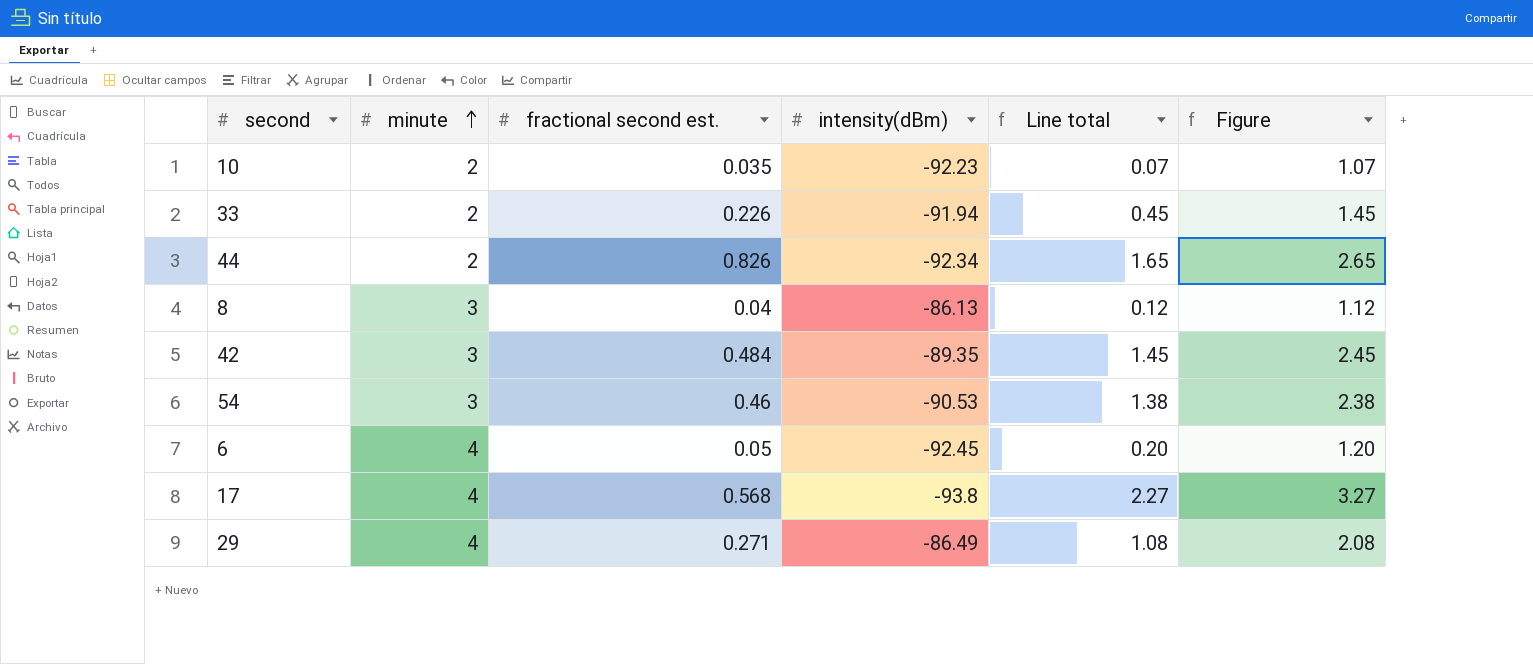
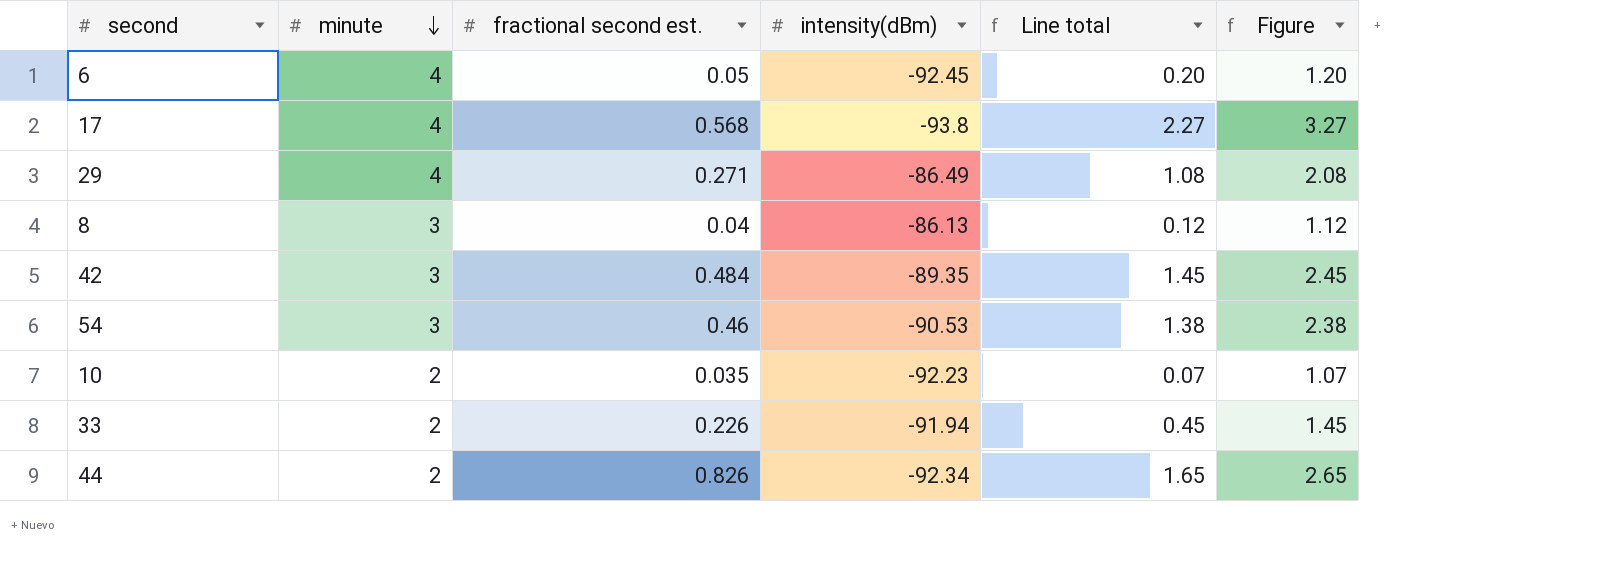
row order: minute ascending -> minute descending

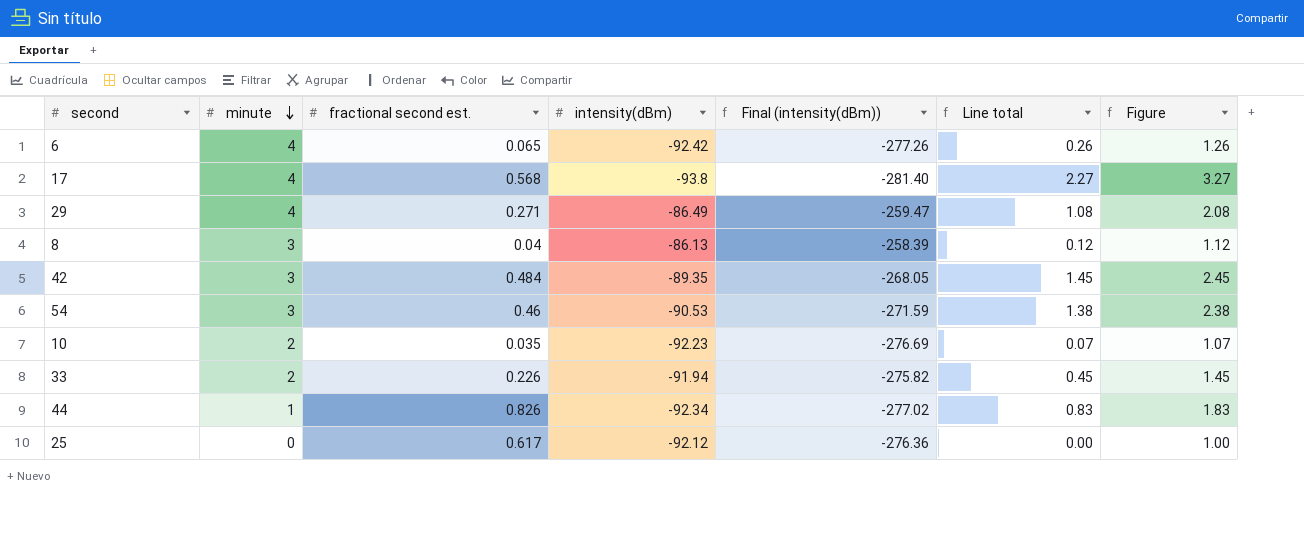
column Final (intensity(dBm)) | formula: none -> [intensity(dBm)] * 3
6 | fractional second est.: 0.05 -> 0.065
6 | intensity(dBm): -92.45 -> -92.42
6 | Line total: 0.20 -> 0.26
6 | Figure: 1.20 -> 1.26
44 | minute: 2 -> 1
44 | Line total: 1.65 -> 0.83
44 | Figure: 2.65 -> 1.83
row 25: none -> 0 | 0.617 | -92.12 | -276.36 | 0.00 | 1.00

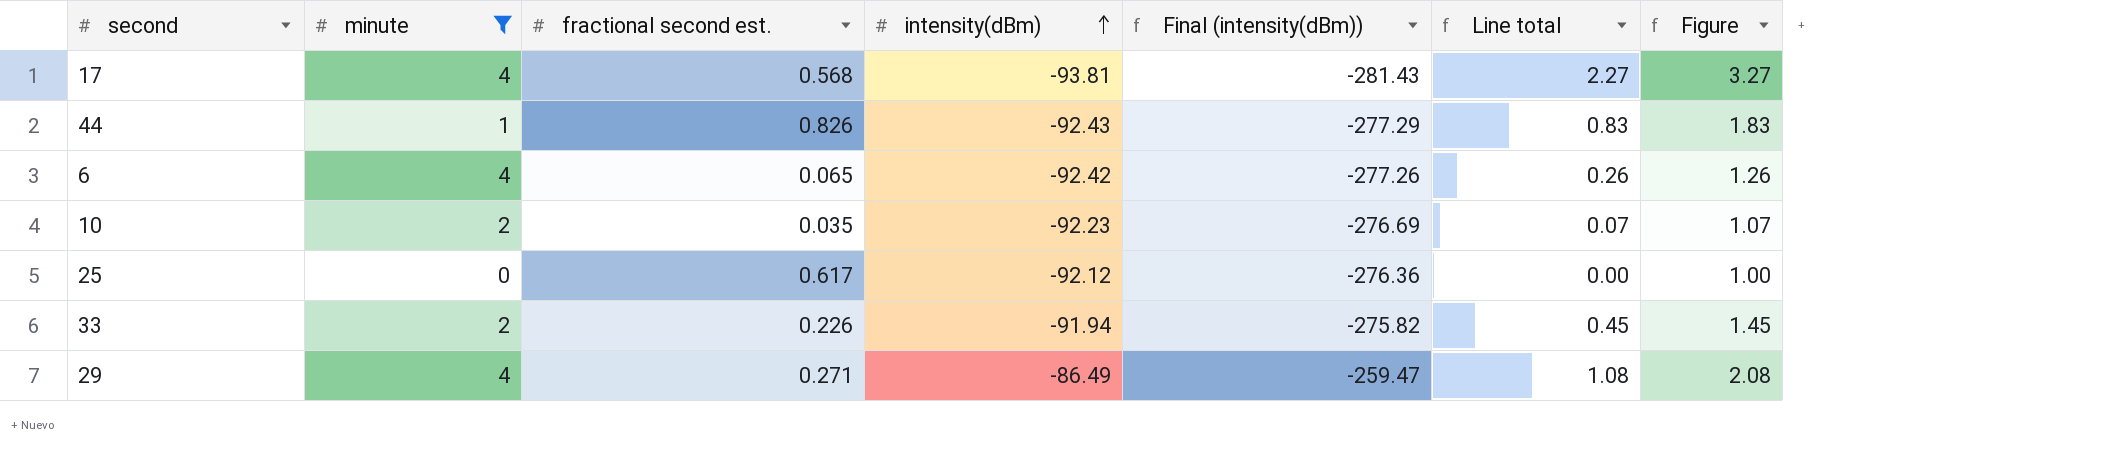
filter: none -> minute != 3
row order: minute descending -> intensity(dBm) ascending
17 | intensity(dBm): -93.8 -> -93.81
17 | Final (intensity(dBm)): -281.40 -> -281.43
44 | intensity(dBm): -92.34 -> -92.43
44 | Final (intensity(dBm)): -277.02 -> -277.29

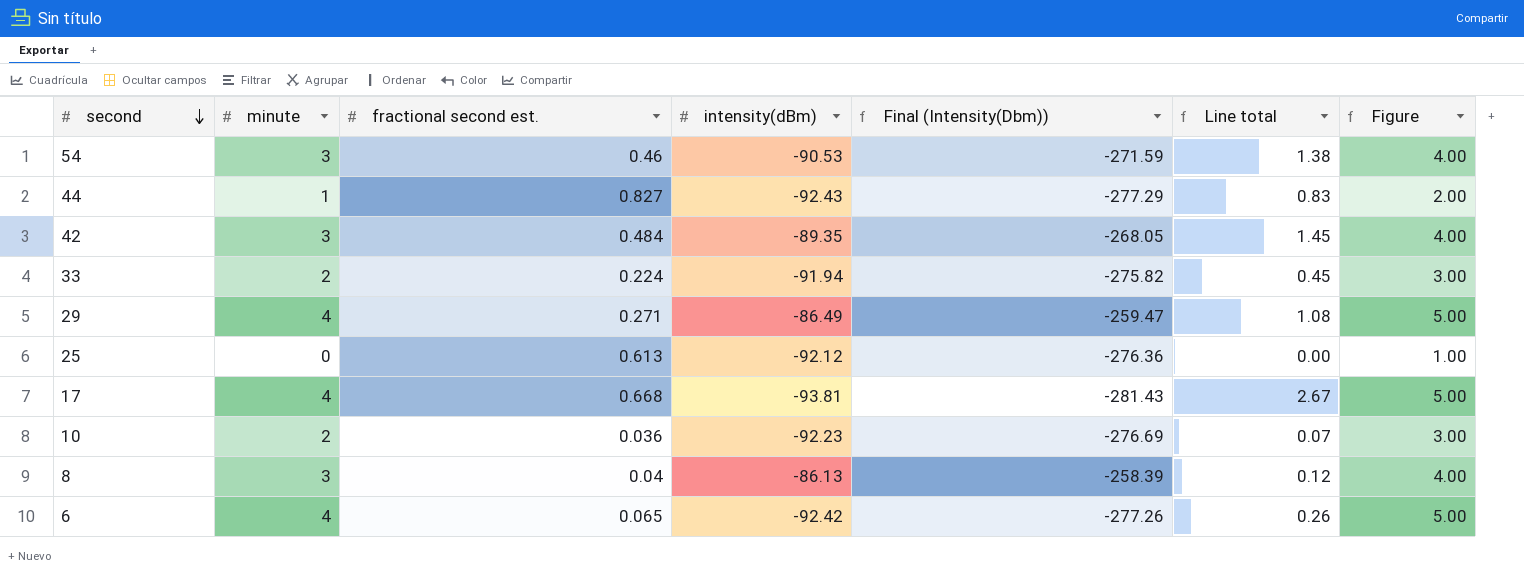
filter: minute != 3 -> none
row order: intensity(dBm) ascending -> second descending
column name: Final (intensity(dBm)) -> Final (Intensity(Dbm))
column Figure | formula: [Line total] + 1 -> [minute] + 1
44 | fractional second est.: 0.826 -> 0.827
33 | fractional second est.: 0.226 -> 0.224
25 | fractional second est.: 0.617 -> 0.613
17 | fractional second est.: 0.568 -> 0.668
17 | Line total: 2.27 -> 2.67
10 | fractional second est.: 0.035 -> 0.036

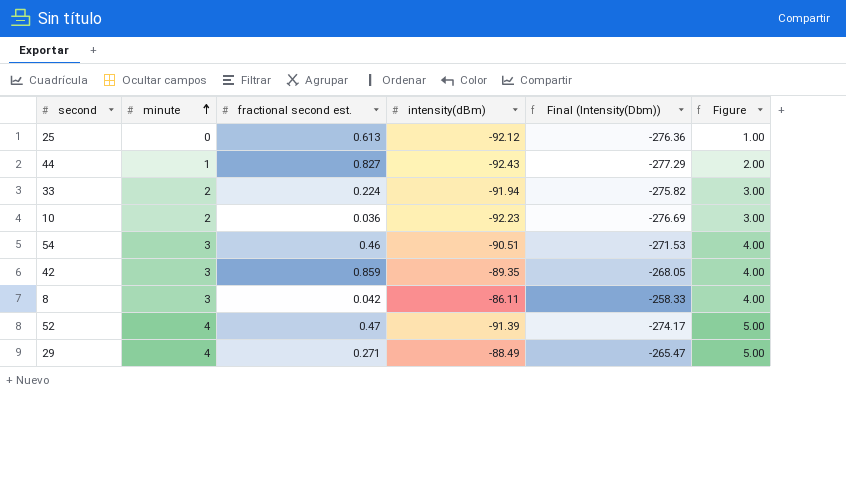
row order: second descending -> minute ascending
column Line total | formula: [minute] * [fractional second est.] -> none
row 17: 4 | 0.668 | -93.81 | -281.43 | 2.67 | 5.00 -> none
row 6: 4 | 0.065 | -92.42 | -277.26 | 0.26 | 5.00 -> none
54 | intensity(dBm): -90.53 -> -90.51
54 | Final (Intensity(Dbm)): -271.59 -> -271.53
42 | fractional second est.: 0.484 -> 0.859
8 | fractional second est.: 0.04 -> 0.042
8 | intensity(dBm): -86.13 -> -86.11
8 | Final (Intensity(Dbm)): -258.39 -> -258.33
row 52: none -> 4 | 0.47 | -91.39 | -274.17 | 5.00
29 | intensity(dBm): -86.49 -> -88.49
29 | Final (Intensity(Dbm)): -259.47 -> -265.47

